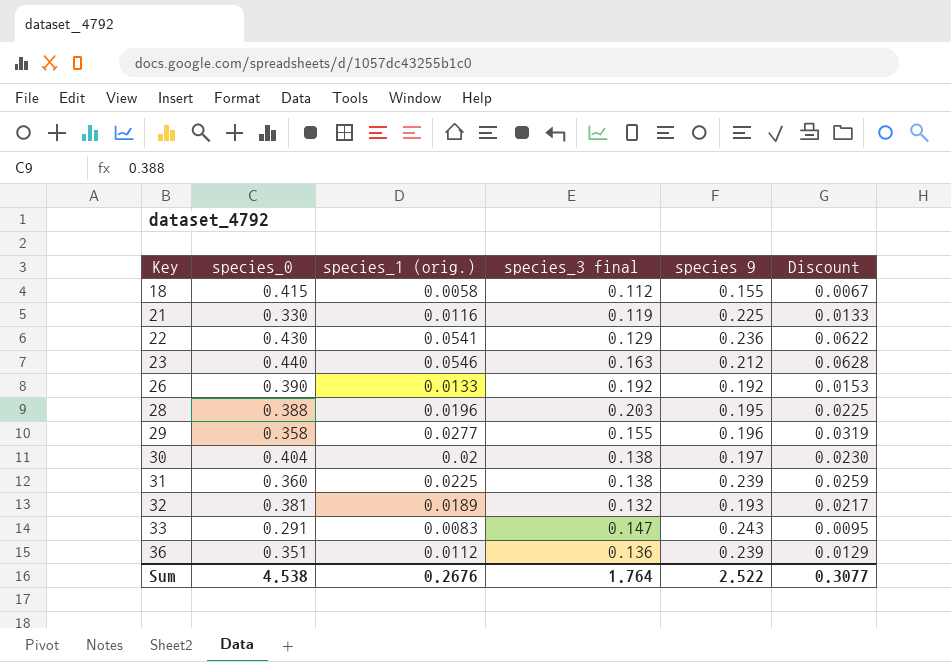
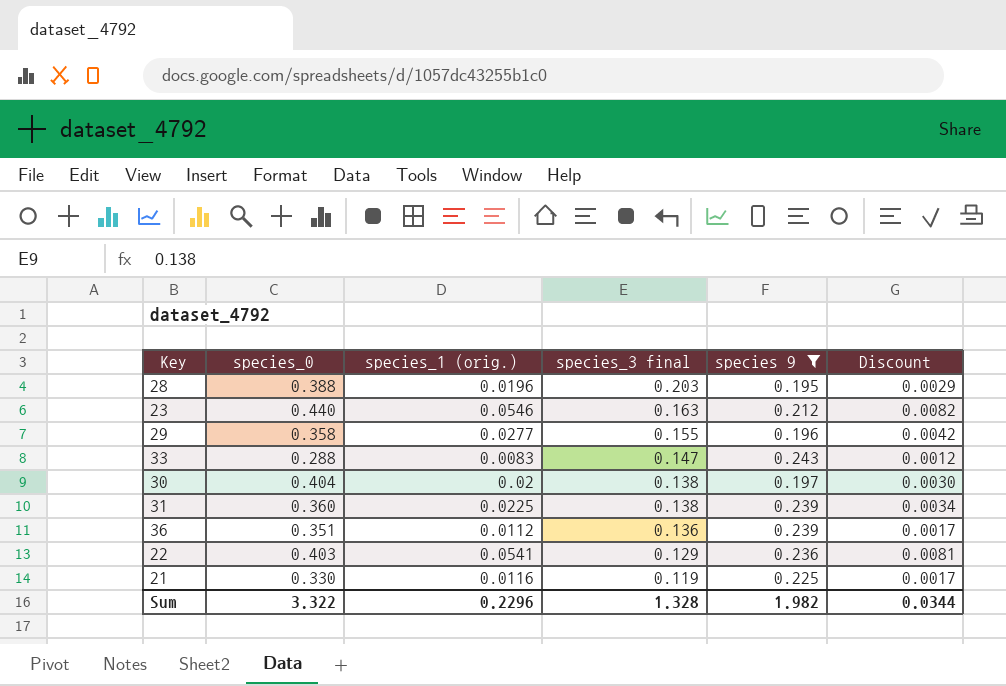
filter: none -> species 9 >= 0.195
row order: Key ascending -> species_3 final descending
column Discount | formula: [species_1 (orig.)] * 1.15 -> [species_1 (orig.)] * 0.15
33 | species_0: 0.291 -> 0.288
22 | species_0: 0.430 -> 0.403
Sum | species_0: 4.538 -> 3.322
Sum | species_1 (orig.): 0.2676 -> 0.2296
Sum | species_3 final: 1.764 -> 1.328
Sum | species 9: 2.522 -> 1.982
Sum | Discount: 0.3077 -> 0.0344

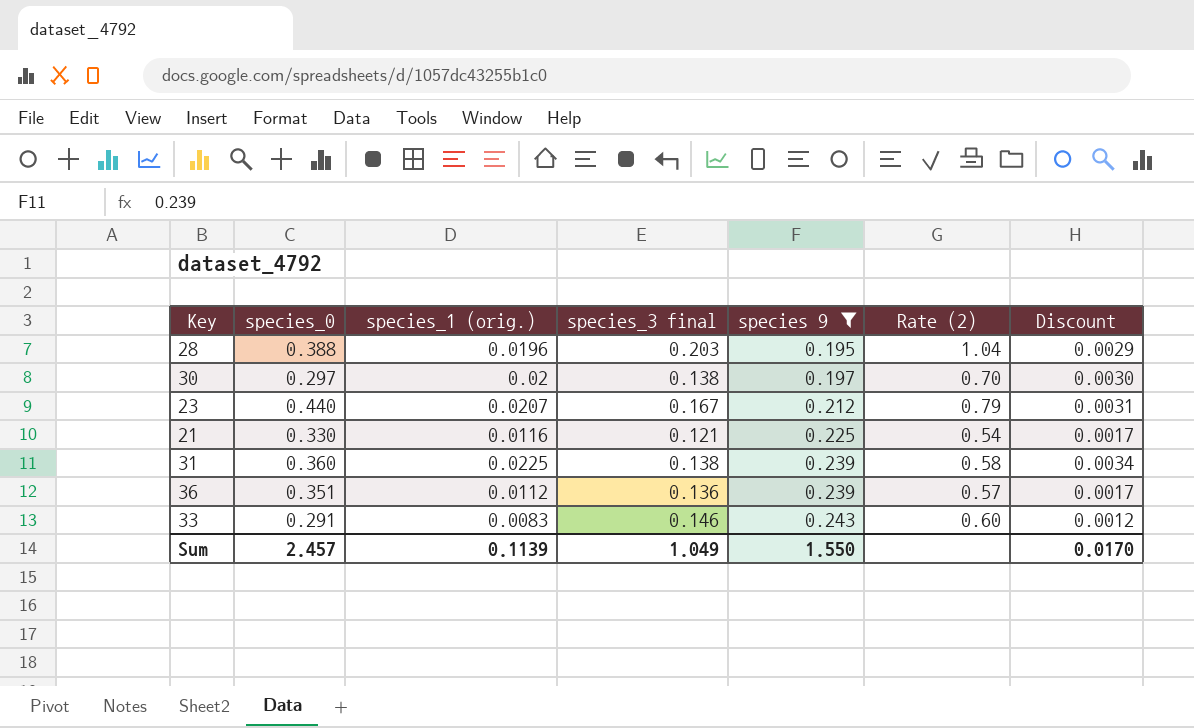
row order: species_3 final descending -> species 9 ascending
column Rate (2) | formula: none -> [species_3 final] / [species 9]
row 29: 0.358 | 0.0277 | 0.155 | 0.196 | 0.0042 -> none
row 22: 0.403 | 0.0541 | 0.129 | 0.236 | 0.0081 -> none
30 | species_0: 0.404 -> 0.297
23 | species_1 (orig.): 0.0546 -> 0.0207
23 | species_3 final: 0.163 -> 0.167
23 | Discount: 0.0082 -> 0.0031
21 | species_3 final: 0.119 -> 0.121
33 | species_0: 0.288 -> 0.291
33 | species_3 final: 0.147 -> 0.146
Sum | species_0: 3.322 -> 2.457
Sum | species_1 (orig.): 0.2296 -> 0.1139
Sum | species_3 final: 1.328 -> 1.049
Sum | species 9: 1.982 -> 1.550
Sum | Discount: 0.0344 -> 0.0170

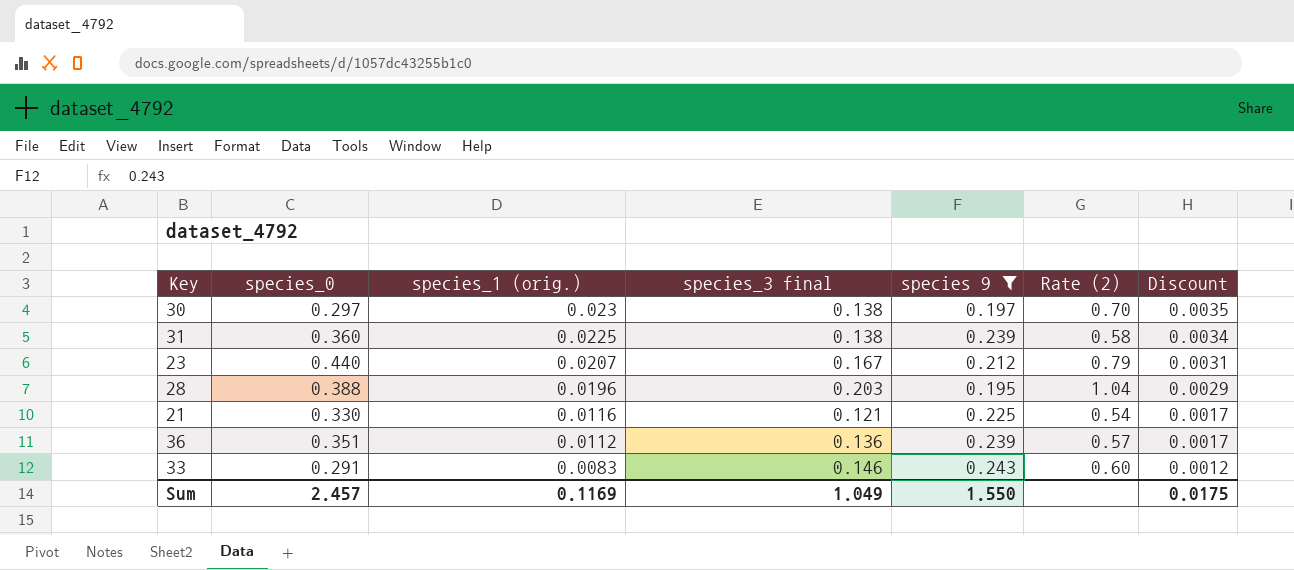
row order: species 9 ascending -> species_1 (orig.) descending
30 | species_1 (orig.): 0.02 -> 0.023
30 | Discount: 0.0030 -> 0.0035
Sum | species_1 (orig.): 0.1139 -> 0.1169
Sum | Discount: 0.0170 -> 0.0175

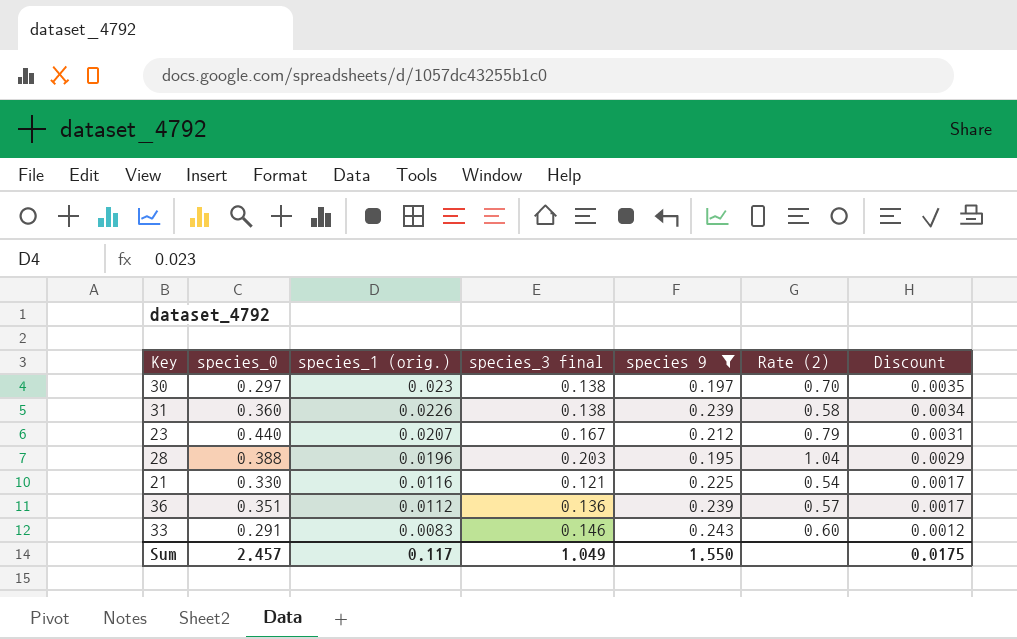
31 | species_1 (orig.): 0.0225 -> 0.0226
Sum | species_1 (orig.): 0.1169 -> 0.117

